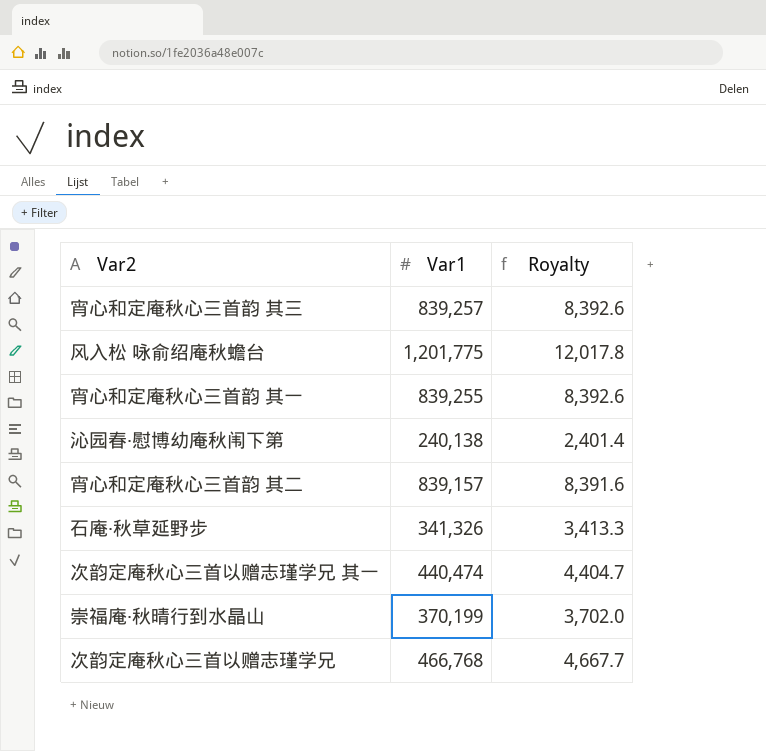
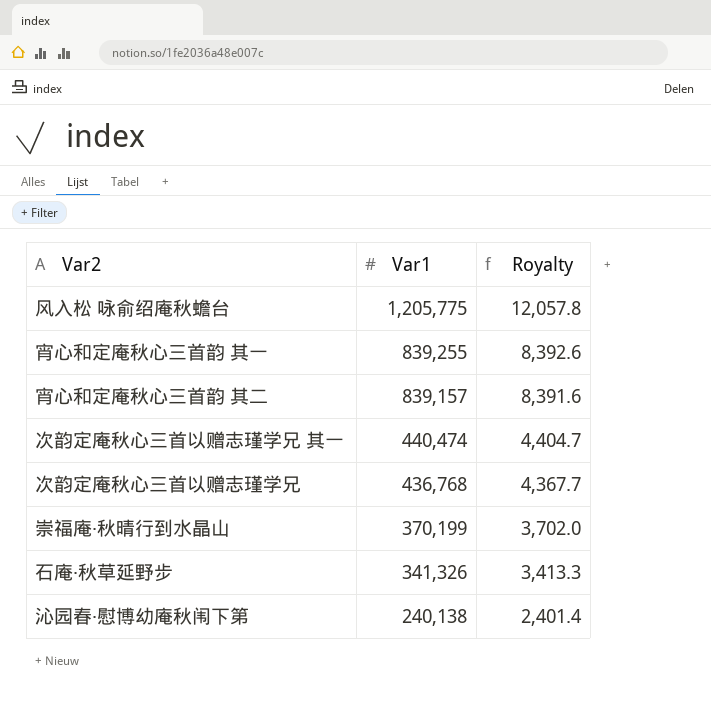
row order: none -> Var1 descending
row 宵心和定庵秋心三首韵 其三: 839,257 | 8,392.6 -> none
风入松 咏俞绍庵秋蟾台 | Var1: 1,201,775 -> 1,205,775
风入松 咏俞绍庵秋蟾台 | Royalty: 12,017.8 -> 12,057.8
次韵定庵秋心三首以赠志瑾学兄 | Var1: 466,768 -> 436,768
次韵定庵秋心三首以赠志瑾学兄 | Royalty: 4,667.7 -> 4,367.7

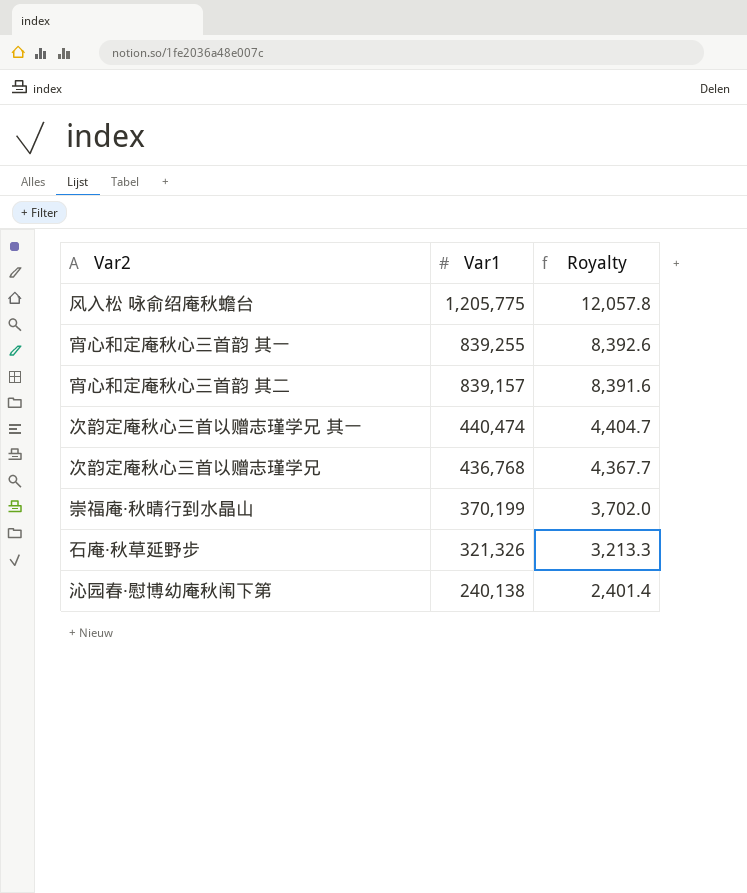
石庵·秋草延野步 | Var1: 341,326 -> 321,326
石庵·秋草延野步 | Royalty: 3,413.3 -> 3,213.3

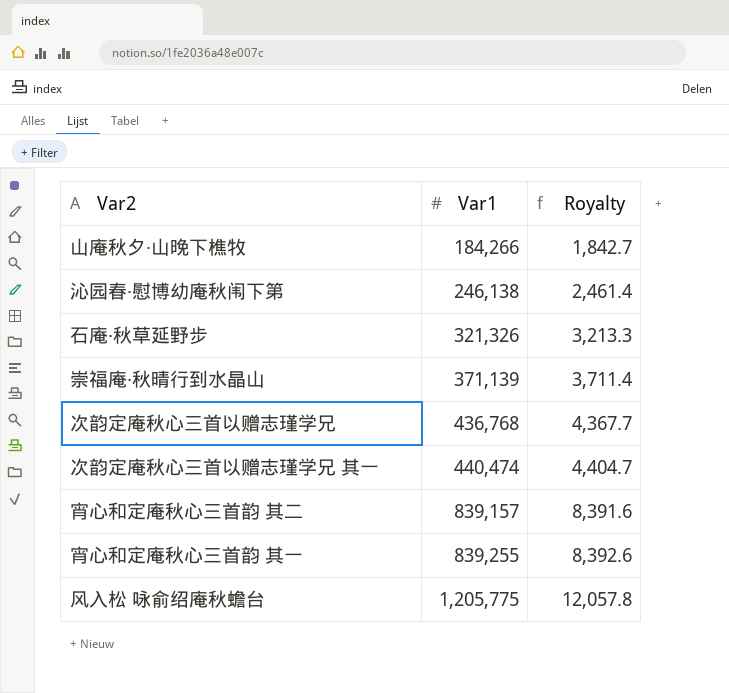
row order: Var1 descending -> Var1 ascending
row 山庵秋夕·山晚下樵牧: none -> 184,266 | 1,842.7
沁园春·慰博幼庵秋闱下第 | Var1: 240,138 -> 246,138
沁园春·慰博幼庵秋闱下第 | Royalty: 2,401.4 -> 2,461.4
崇福庵·秋晴行到水晶山 | Var1: 370,199 -> 371,139
崇福庵·秋晴行到水晶山 | Royalty: 3,702.0 -> 3,711.4

